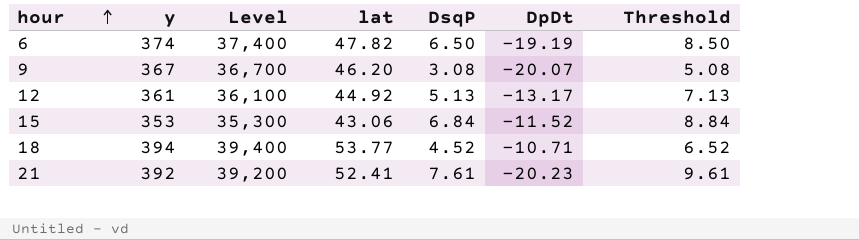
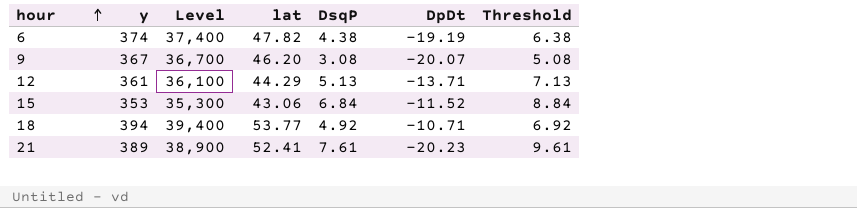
6 | DsqP: 6.50 -> 4.38
6 | Threshold: 8.50 -> 6.38
12 | lat: 44.92 -> 44.29
12 | DpDt: -13.17 -> -13.71
18 | DsqP: 4.52 -> 4.92
18 | Threshold: 6.52 -> 6.92
21 | y: 392 -> 389
21 | Level: 39,200 -> 38,900

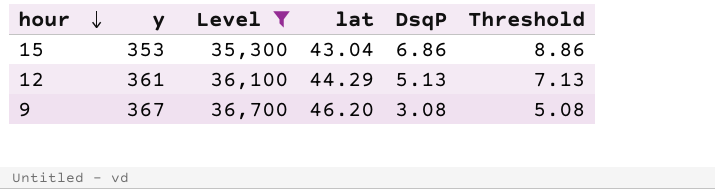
filter: none -> Level <= 36,700
row order: hour ascending -> hour descending
column DpDt | position: 6 -> none
15 | lat: 43.06 -> 43.04
15 | DsqP: 6.84 -> 6.86
15 | Threshold: 8.84 -> 8.86

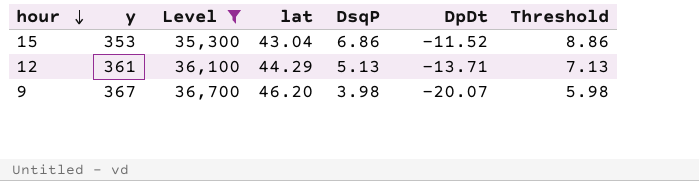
column DpDt | position: none -> 6
9 | DsqP: 3.08 -> 3.98
9 | Threshold: 5.08 -> 5.98

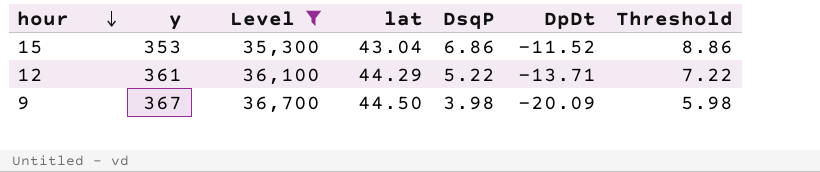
12 | DsqP: 5.13 -> 5.22
12 | Threshold: 7.13 -> 7.22
9 | lat: 46.20 -> 44.50
9 | DpDt: -20.07 -> -20.09

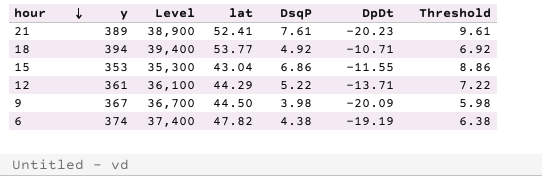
filter: Level <= 36,700 -> none
15 | DpDt: -11.52 -> -11.55

